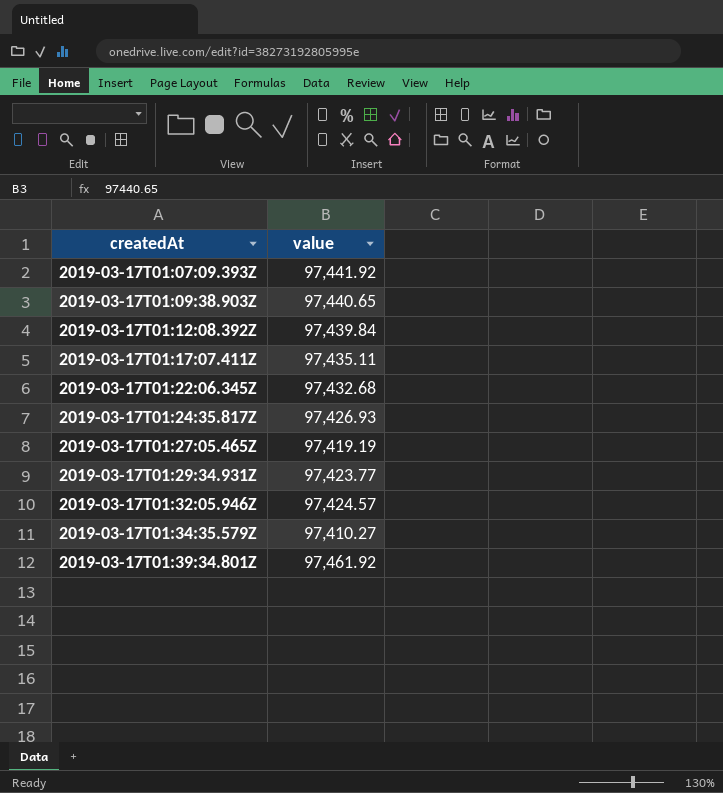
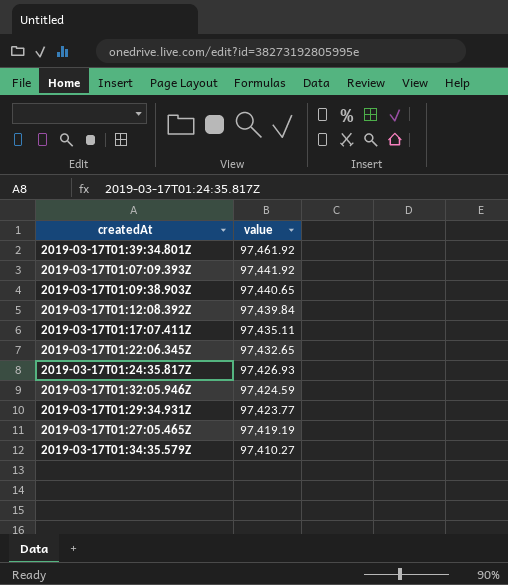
row order: createdAt ascending -> value descending
2019-03-17T01:22:06.345Z | value: 97,432.68 -> 97,432.65
2019-03-17T01:32:05.946Z | value: 97,424.57 -> 97,424.59

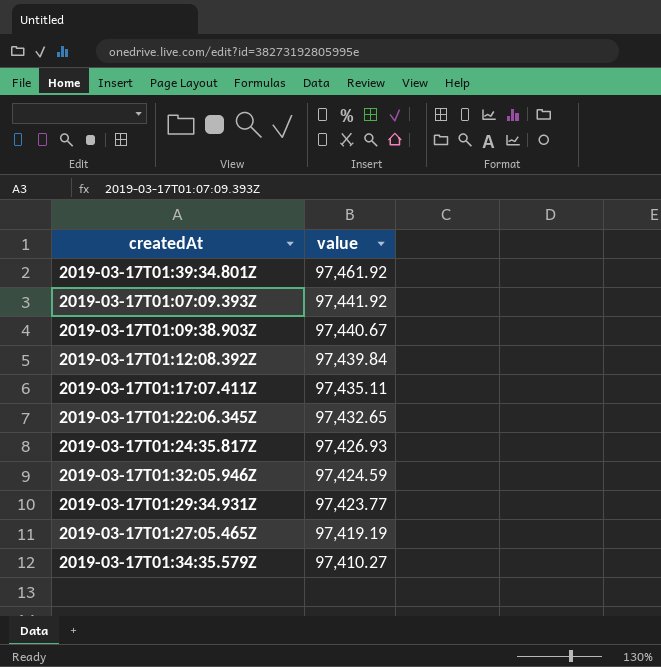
2019-03-17T01:09:38.903Z | value: 97,440.65 -> 97,440.67

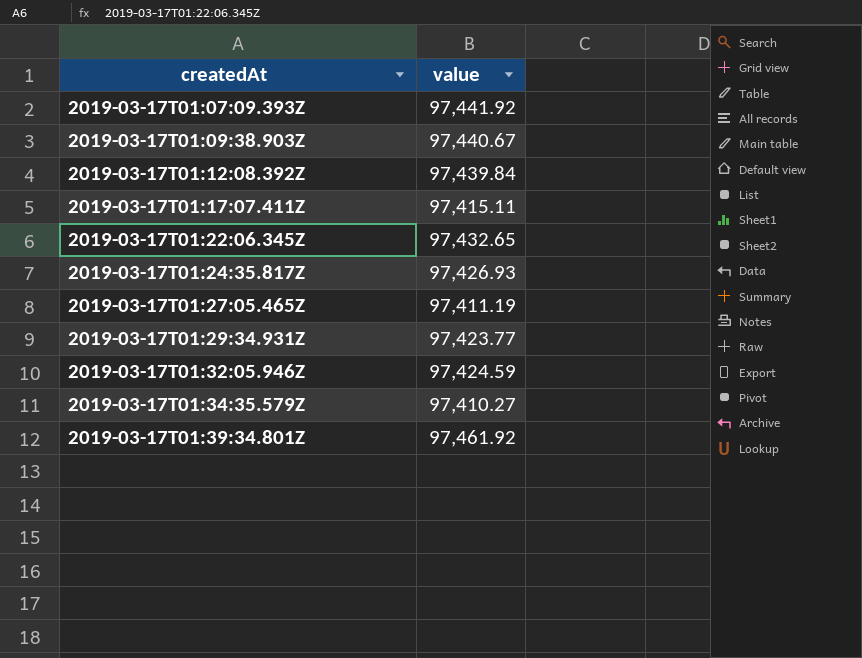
row order: value descending -> createdAt ascending
2019-03-17T01:17:07.411Z | value: 97,435.11 -> 97,415.11
2019-03-17T01:27:05.465Z | value: 97,419.19 -> 97,411.19

